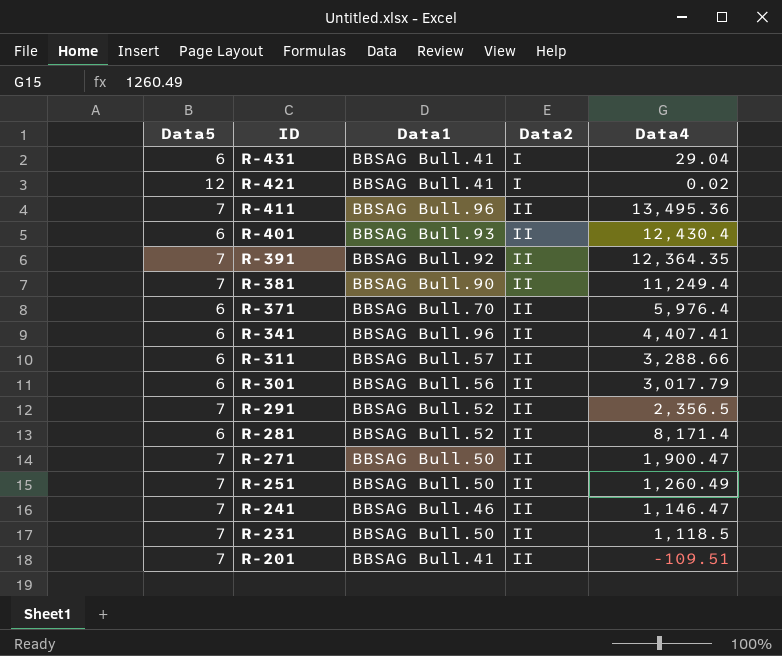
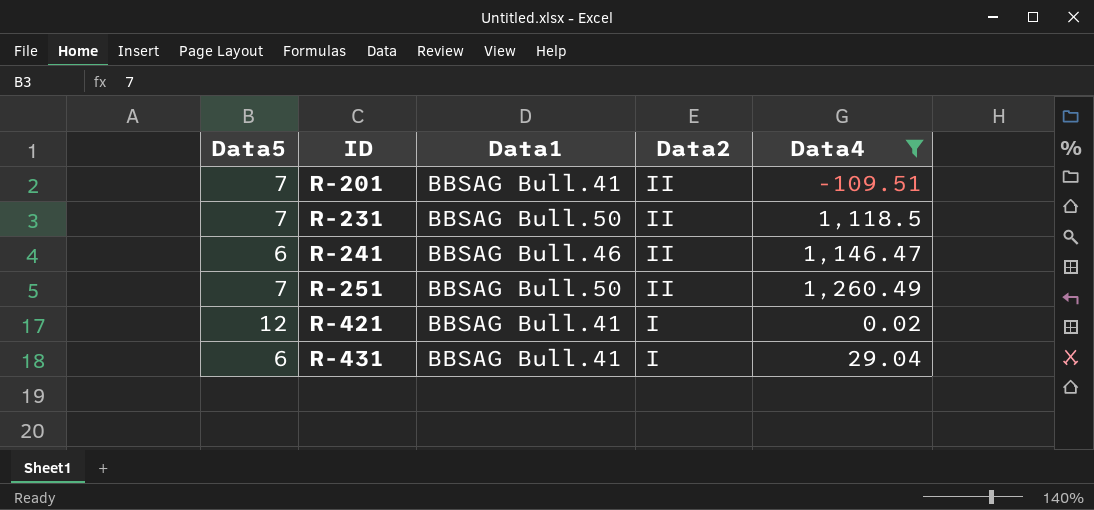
filter: none -> Data4 <= 1,260.49
row order: ID descending -> ID ascending
R-241 | Data5: 7 -> 6

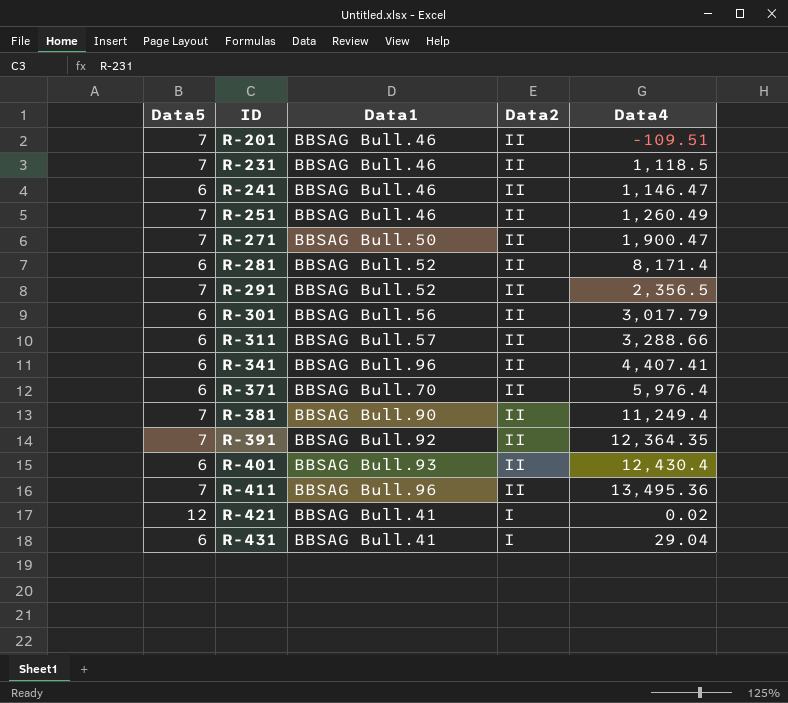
filter: Data4 <= 1,260.49 -> none
R-201 | Data1: BBSAG Bull.41 -> BBSAG Bull.46
R-231 | Data1: BBSAG Bull.50 -> BBSAG Bull.46
R-251 | Data1: BBSAG Bull.50 -> BBSAG Bull.46

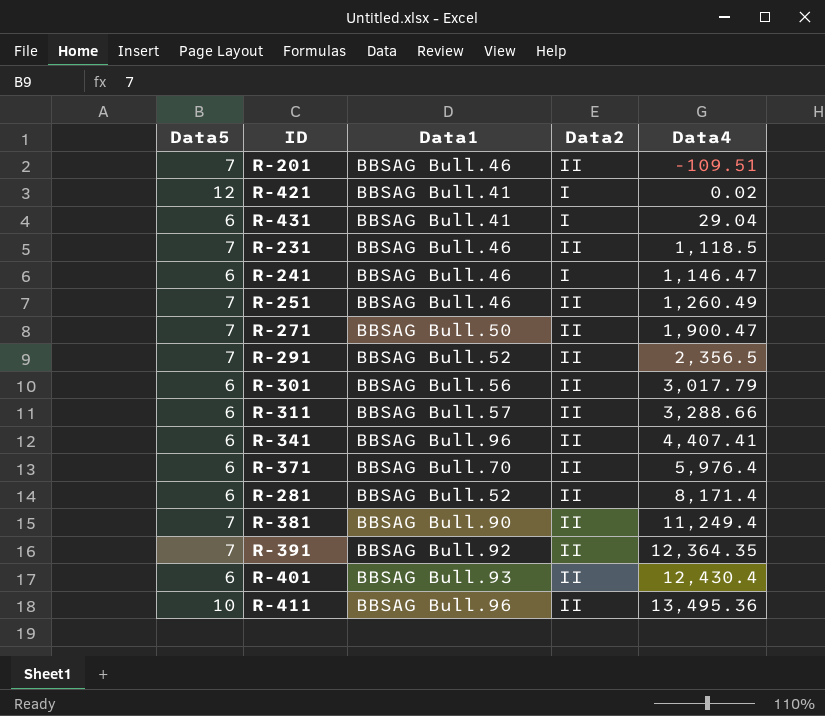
row order: ID ascending -> Data4 ascending
R-241 | Data2: II -> I
R-411 | Data5: 7 -> 10

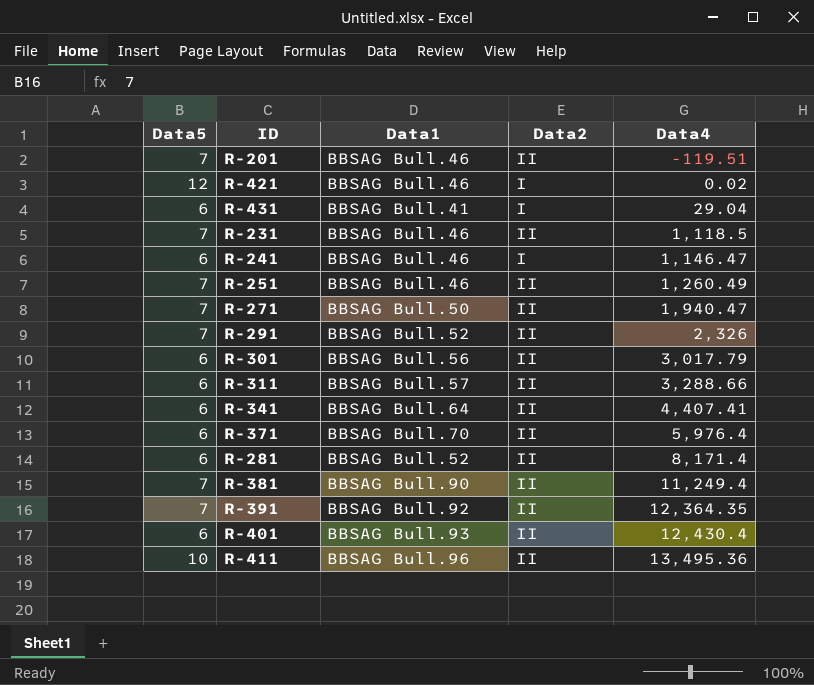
R-201 | Data4: -109.51 -> -119.51
R-421 | Data1: BBSAG Bull.41 -> BBSAG Bull.46
R-271 | Data4: 1,900.47 -> 1,940.47
R-291 | Data4: 2,356.5 -> 2,326
R-341 | Data1: BBSAG Bull.96 -> BBSAG Bull.64

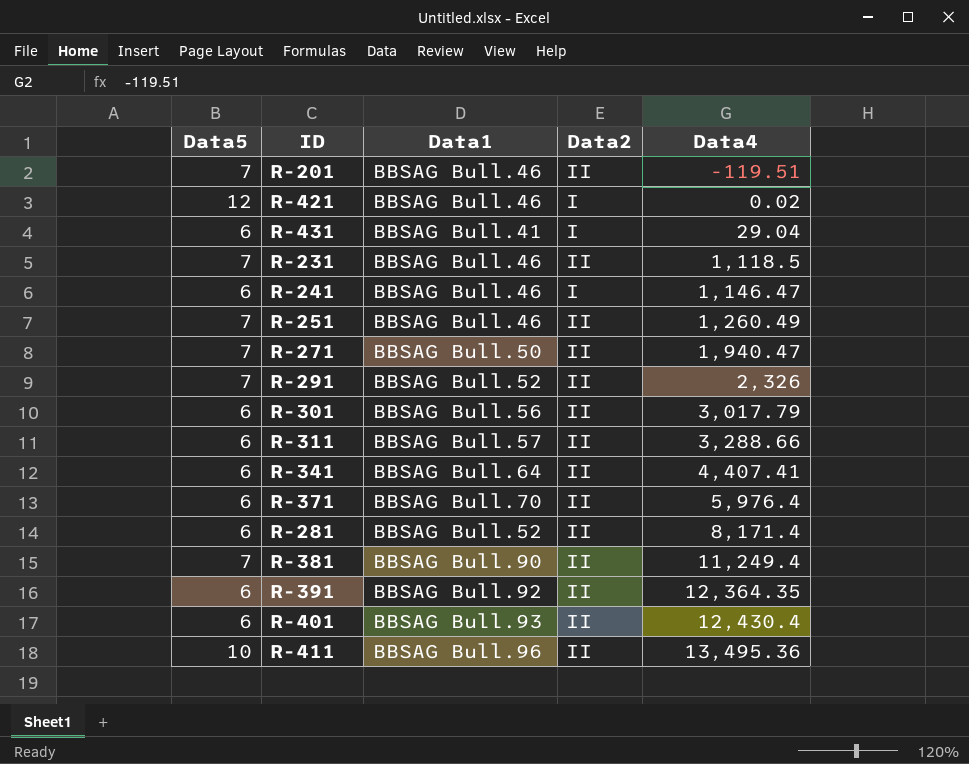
R-391 | Data5: 7 -> 6

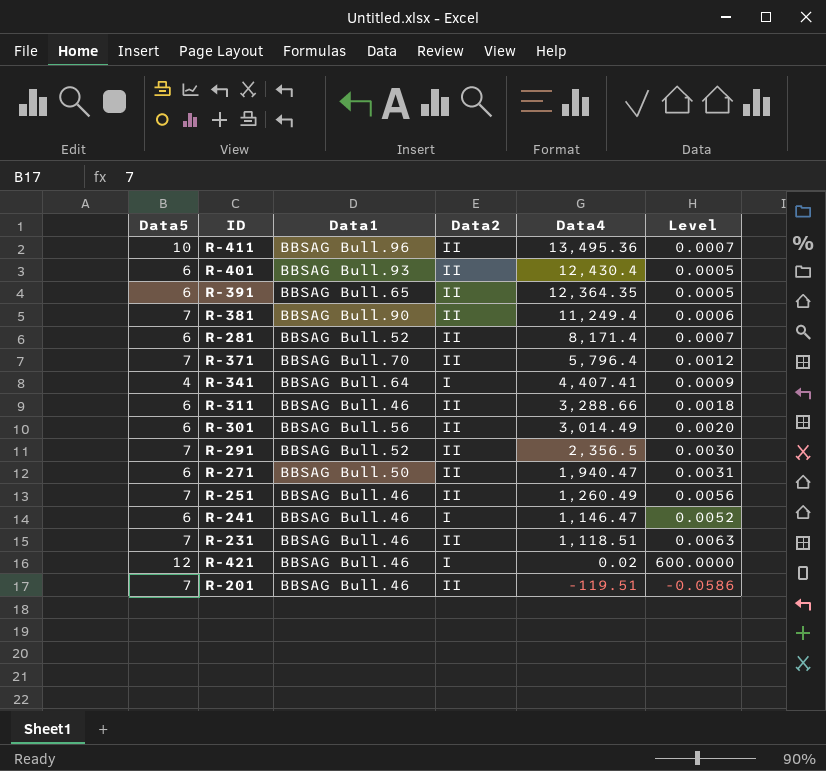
row order: Data4 ascending -> Data4 descending
column Level | formula: none -> [Data5] / [Data4]
row R-431: 6 | BBSAG Bull.41 | I | 29.04 -> none
R-391 | Data1: BBSAG Bull.92 -> BBSAG Bull.65
R-371 | Data5: 6 -> 7
R-371 | Data4: 5,976.4 -> 5,796.4
R-341 | Data5: 6 -> 4
R-341 | Data2: II -> I
R-311 | Data1: BBSAG Bull.57 -> BBSAG Bull.46
R-301 | Data4: 3,017.79 -> 3,014.49
R-291 | Data4: 2,326 -> 2,356.5
R-271 | Data5: 7 -> 6
R-231 | Data4: 1,118.5 -> 1,118.51

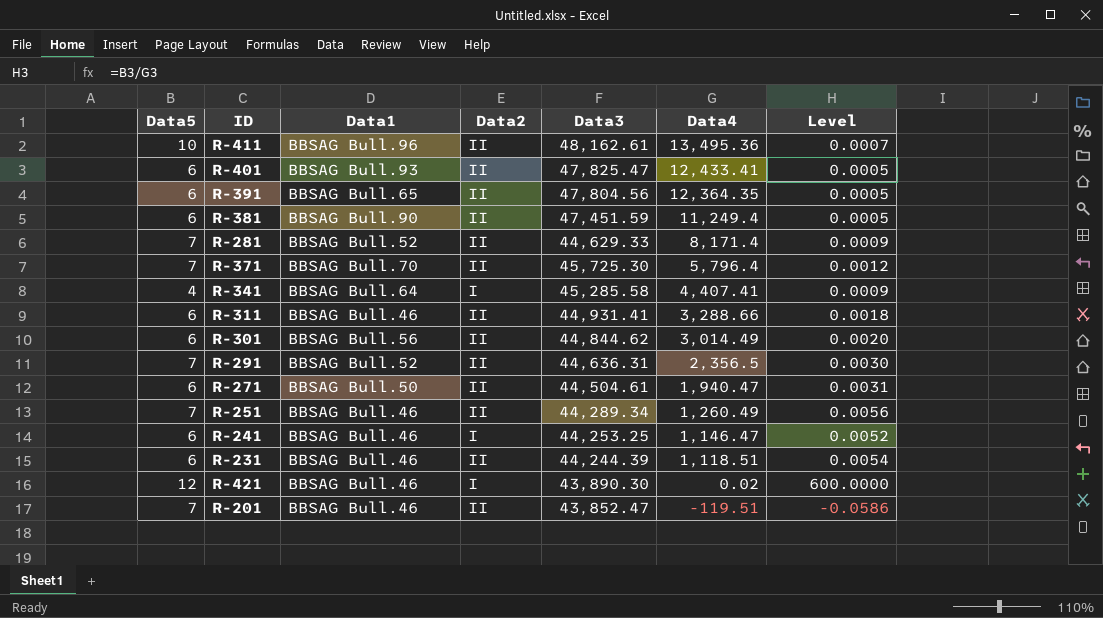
column Data3 | position: none -> 5
R-401 | Data4: 12,430.4 -> 12,433.41
R-381 | Data5: 7 -> 6
R-381 | Level: 0.0006 -> 0.0005
R-281 | Data5: 6 -> 7
R-281 | Level: 0.0007 -> 0.0009
R-231 | Data5: 7 -> 6
R-231 | Level: 0.0063 -> 0.0054

